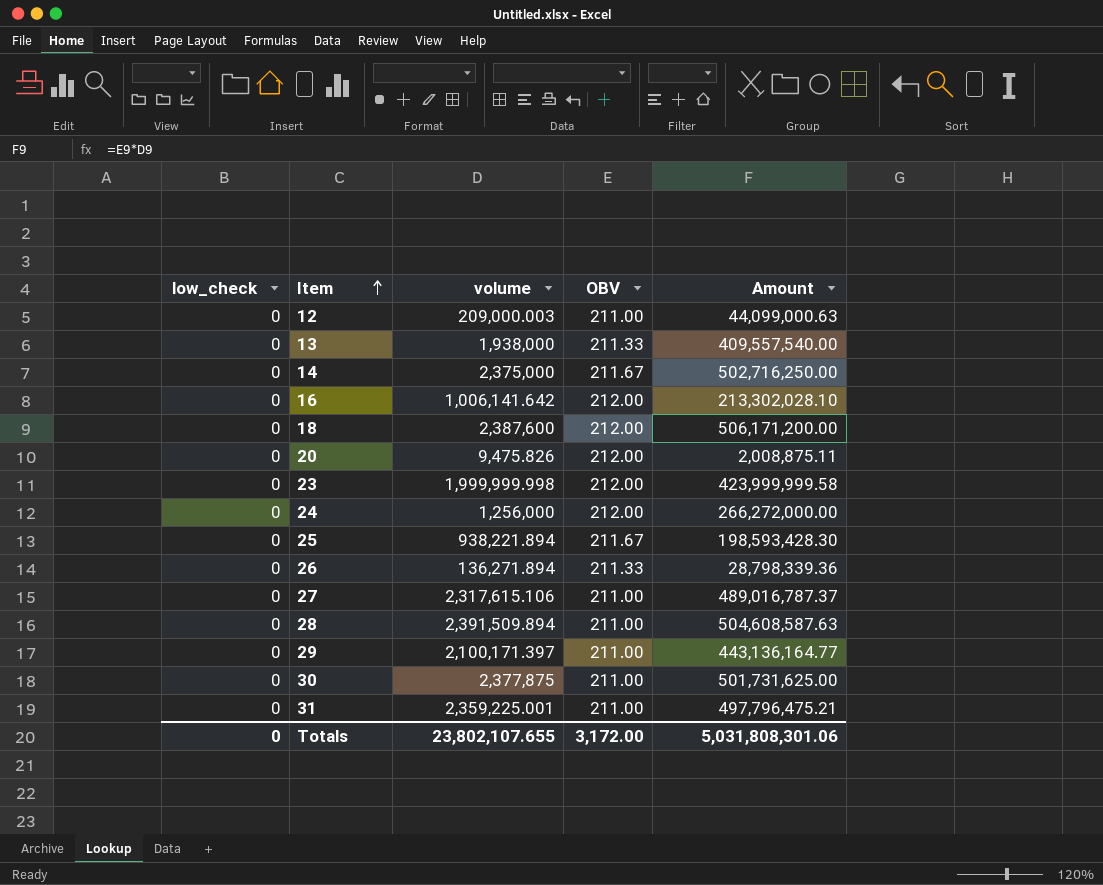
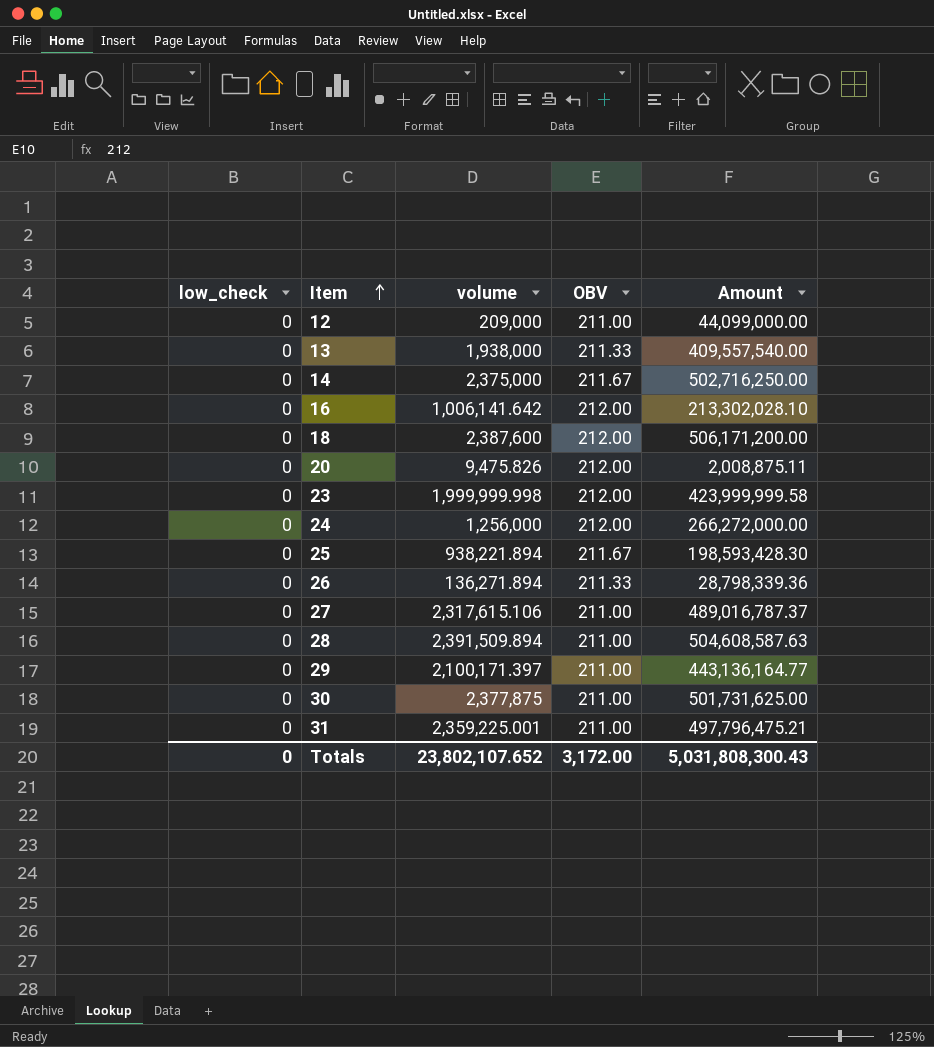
12 | volume: 209,000.003 -> 209,000
12 | Amount: 44,099,000.63 -> 44,099,000.00
Totals | volume: 23,802,107.655 -> 23,802,107.652
Totals | Amount: 5,031,808,301.06 -> 5,031,808,300.43

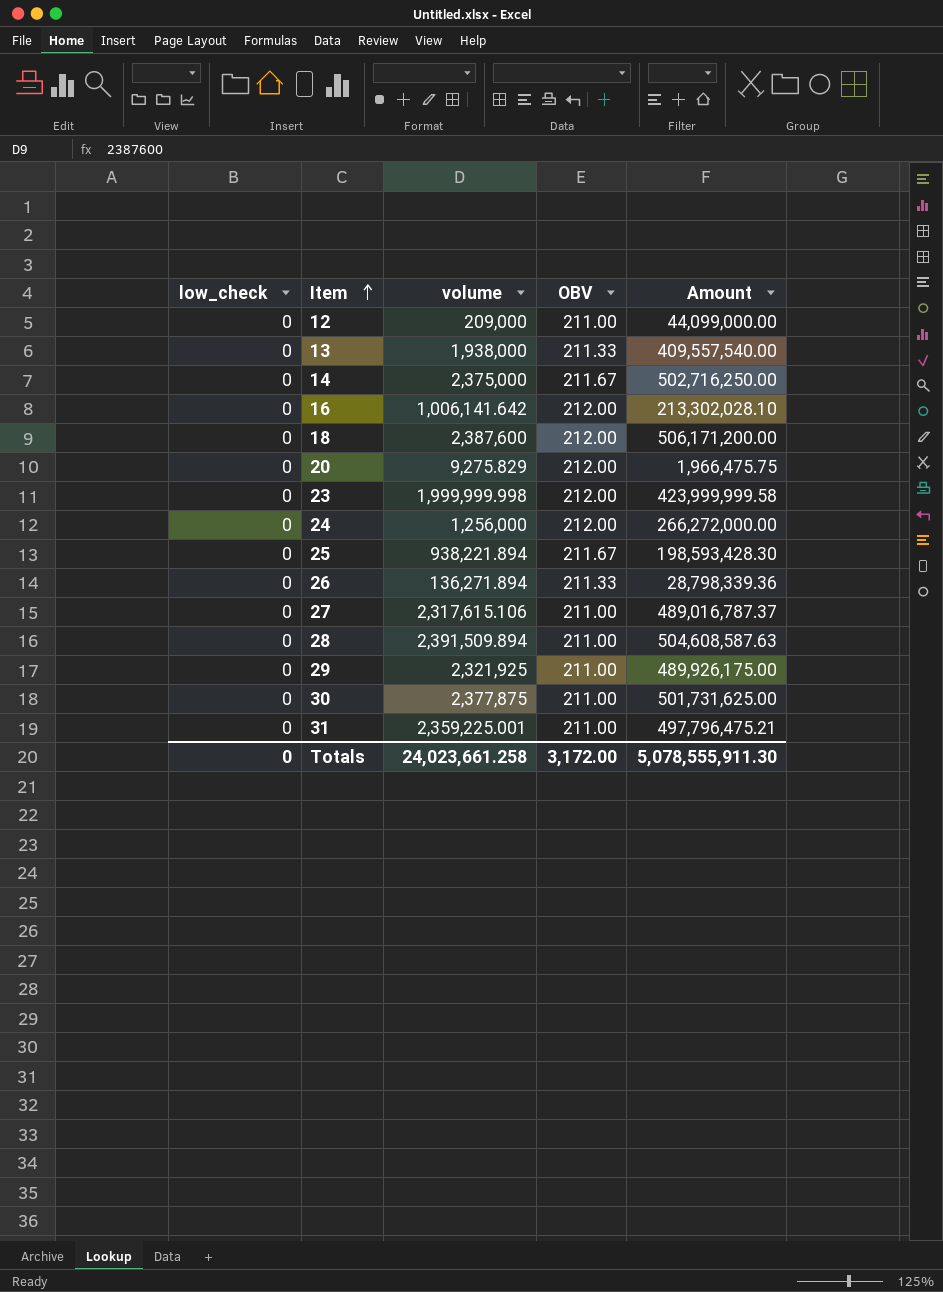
20 | volume: 9,475.826 -> 9,275.829
20 | Amount: 2,008,875.11 -> 1,966,475.75
29 | volume: 2,100,171.397 -> 2,321,925
29 | Amount: 443,136,164.77 -> 489,926,175.00
Totals | volume: 23,802,107.652 -> 24,023,661.258
Totals | Amount: 5,031,808,300.43 -> 5,078,555,911.30

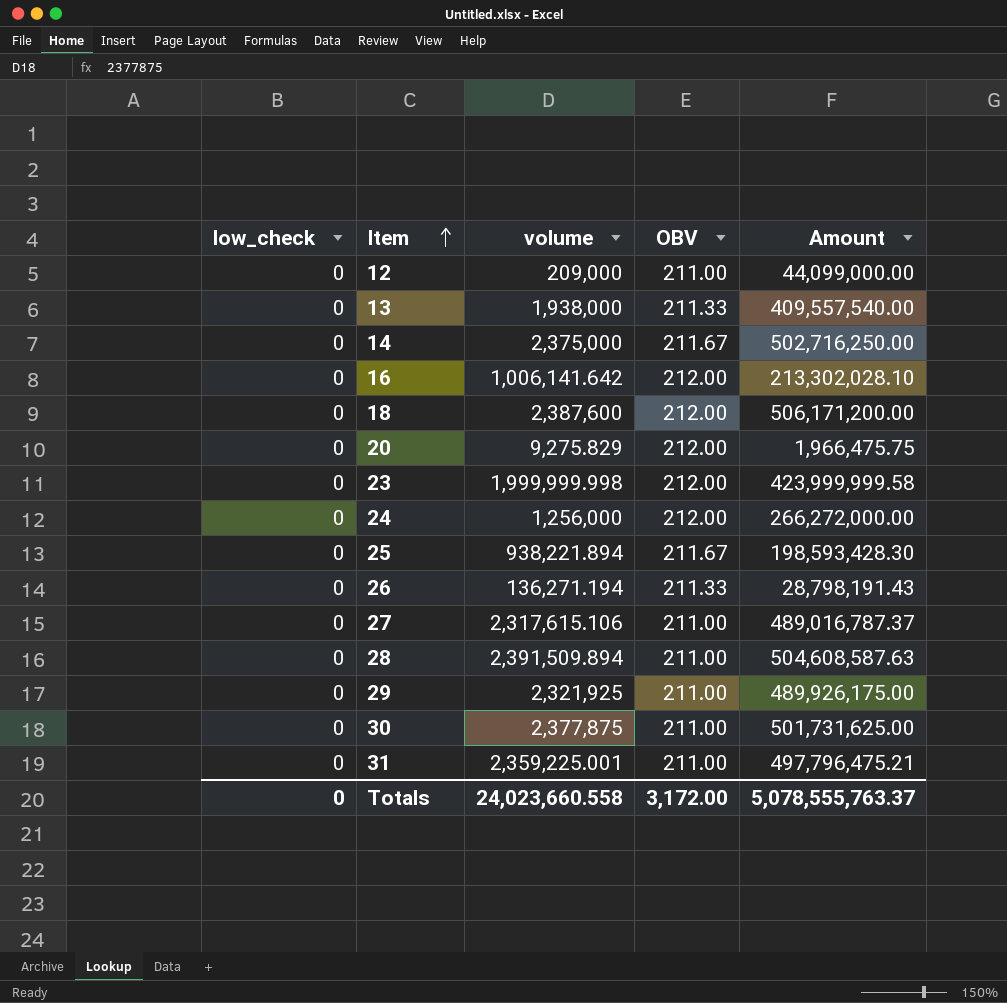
26 | volume: 136,271.894 -> 136,271.194
26 | Amount: 28,798,339.36 -> 28,798,191.43
Totals | volume: 24,023,661.258 -> 24,023,660.558
Totals | Amount: 5,078,555,911.30 -> 5,078,555,763.37

